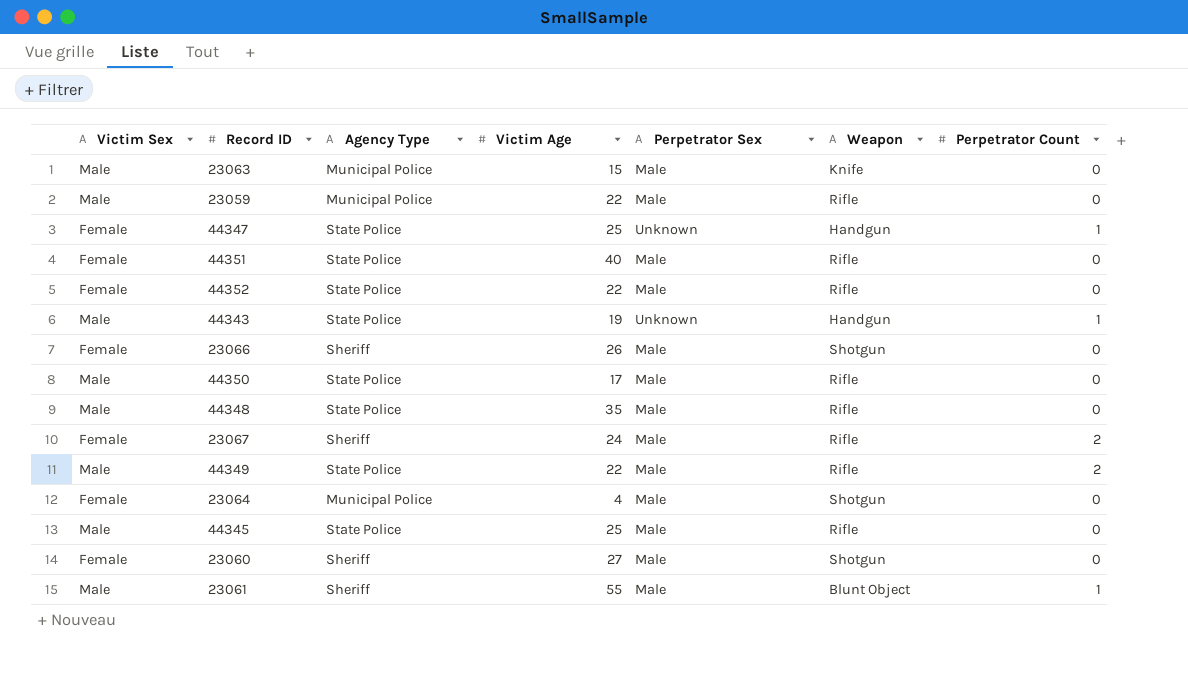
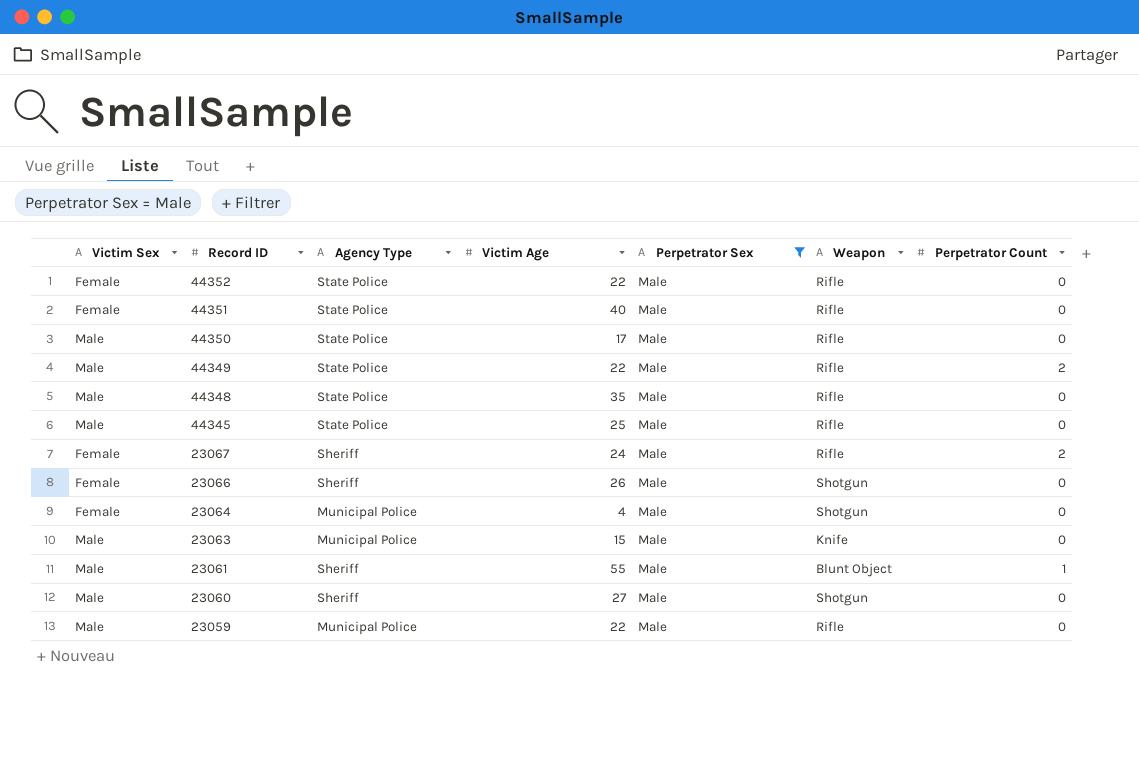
filter: none -> Perpetrator Sex = Male
row order: none -> Record ID descending
23060 | Victim Sex: Female -> Male

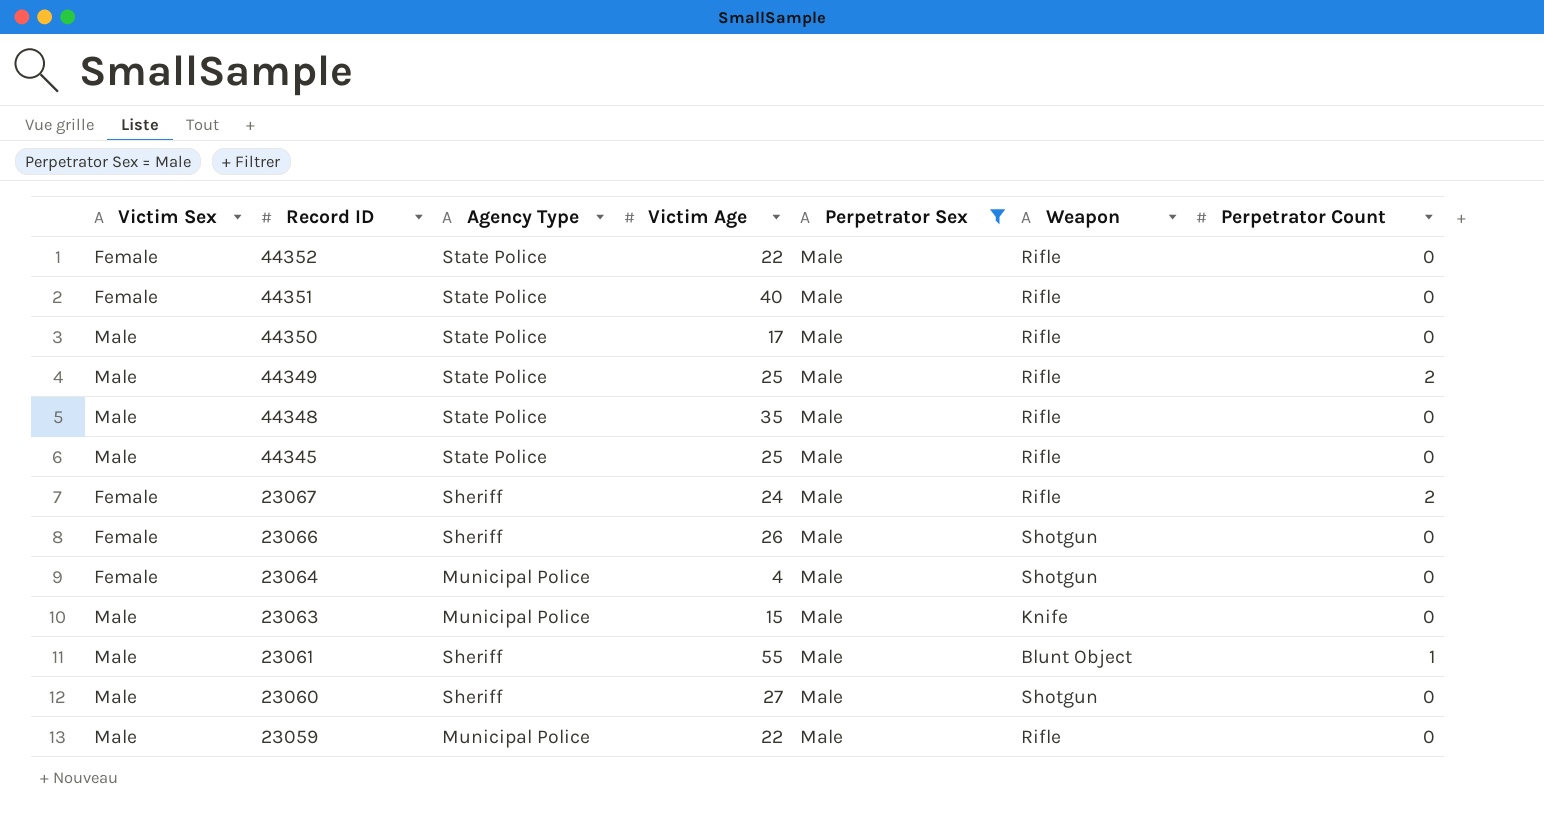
44349 | Victim Age: 22 -> 25

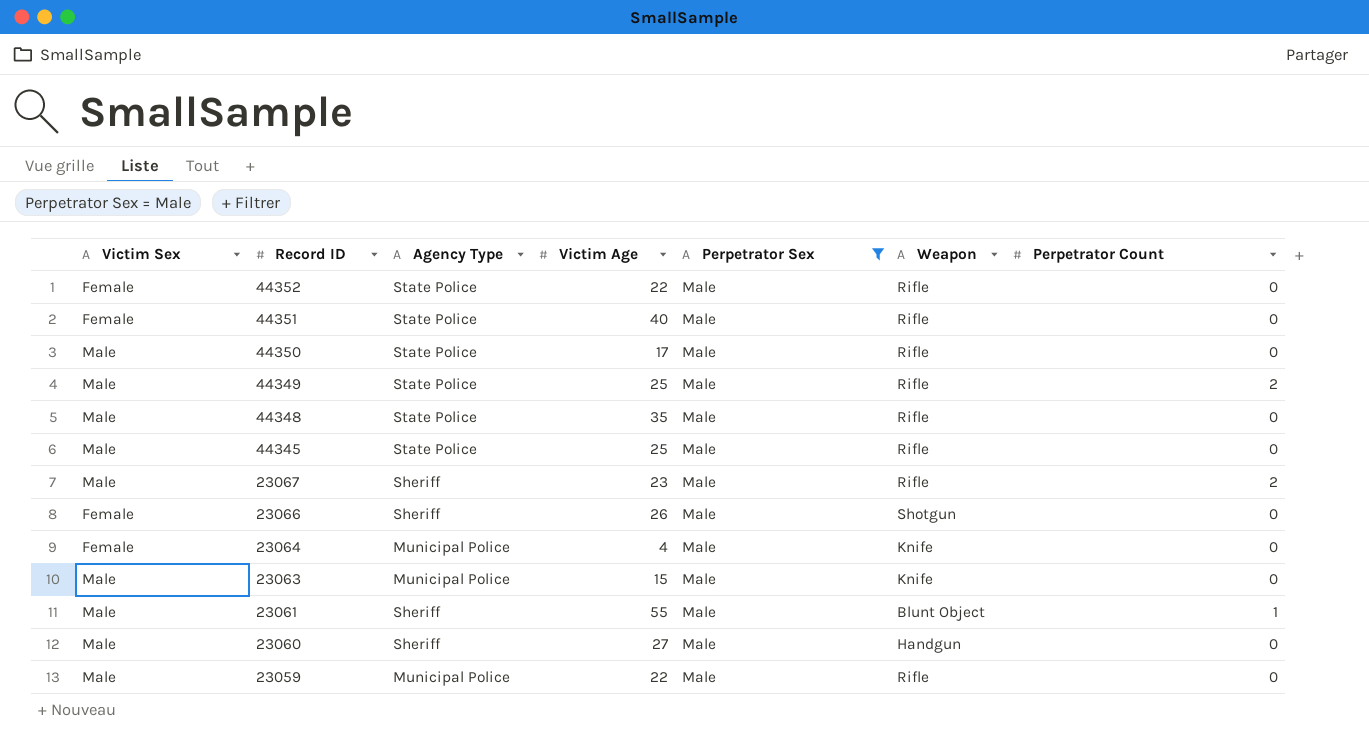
23067 | Victim Sex: Female -> Male
23067 | Victim Age: 24 -> 23
23064 | Weapon: Shotgun -> Knife
23060 | Weapon: Shotgun -> Handgun

